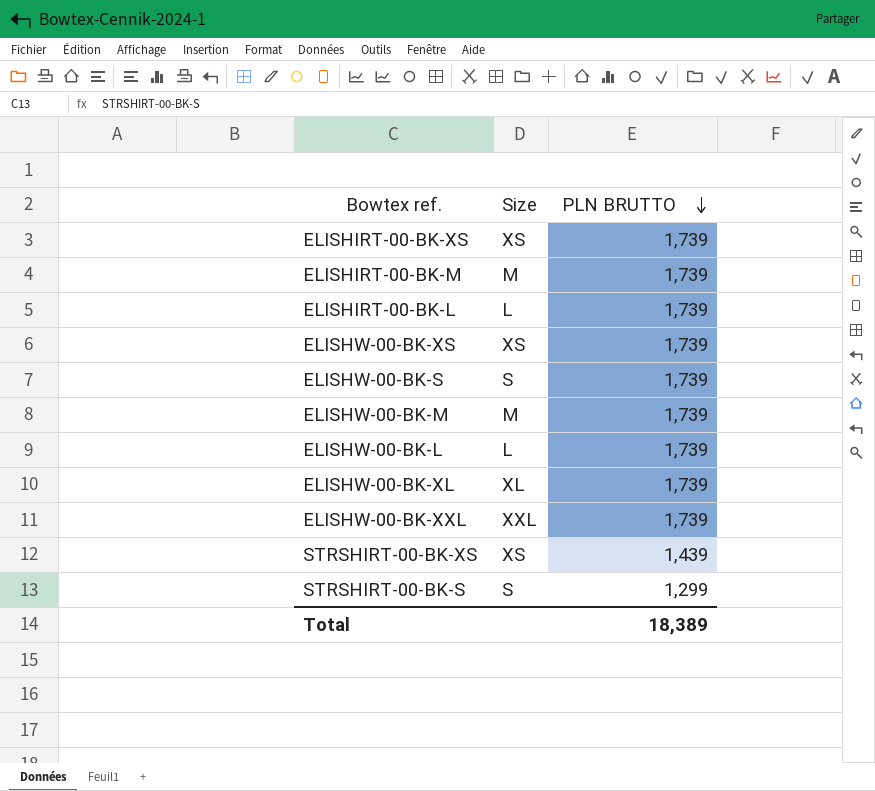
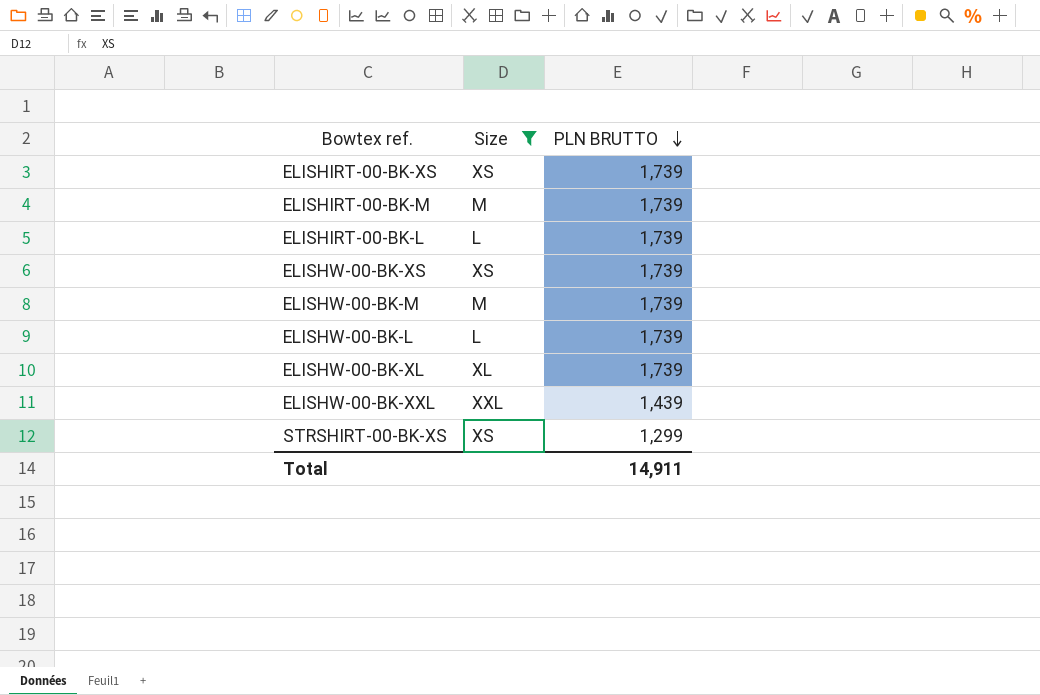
filter: none -> Size != S
ELISHW-00-BK-XXL | PLN BRUTTO: 1,739 -> 1,439
STRSHIRT-00-BK-XS | PLN BRUTTO: 1,439 -> 1,299
Total | PLN BRUTTO: 18,389 -> 14,911

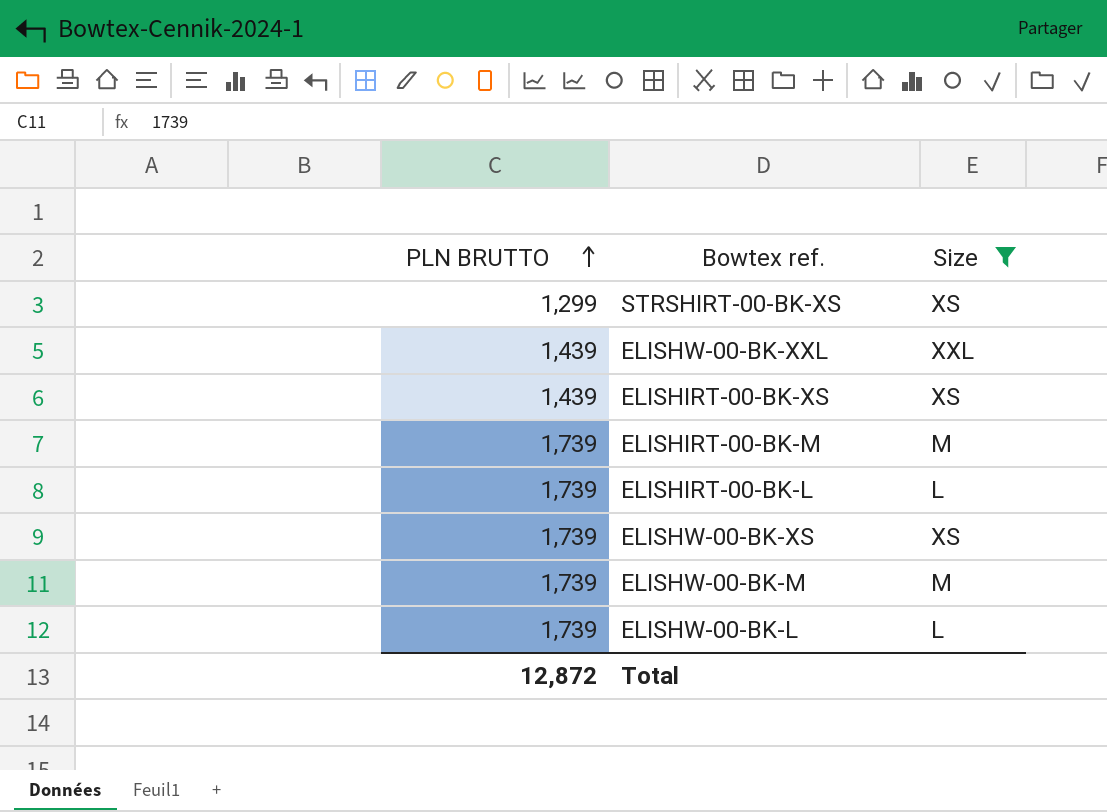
row order: PLN BRUTTO descending -> PLN BRUTTO ascending
column PLN BRUTTO | position: 3 -> 1
row ELISHW-00-BK-XL: XL | 1,739 -> none
ELISHIRT-00-BK-XS | PLN BRUTTO: 1,739 -> 1,439
Total | PLN BRUTTO: 14,911 -> 12,872

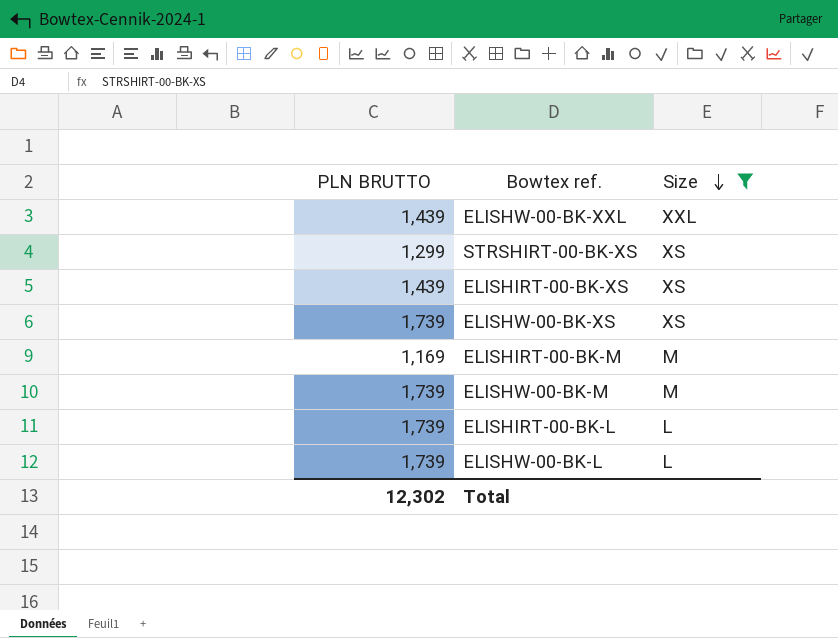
row order: PLN BRUTTO ascending -> Size descending
ELISHIRT-00-BK-M | PLN BRUTTO: 1,739 -> 1,169
Total | PLN BRUTTO: 12,872 -> 12,302

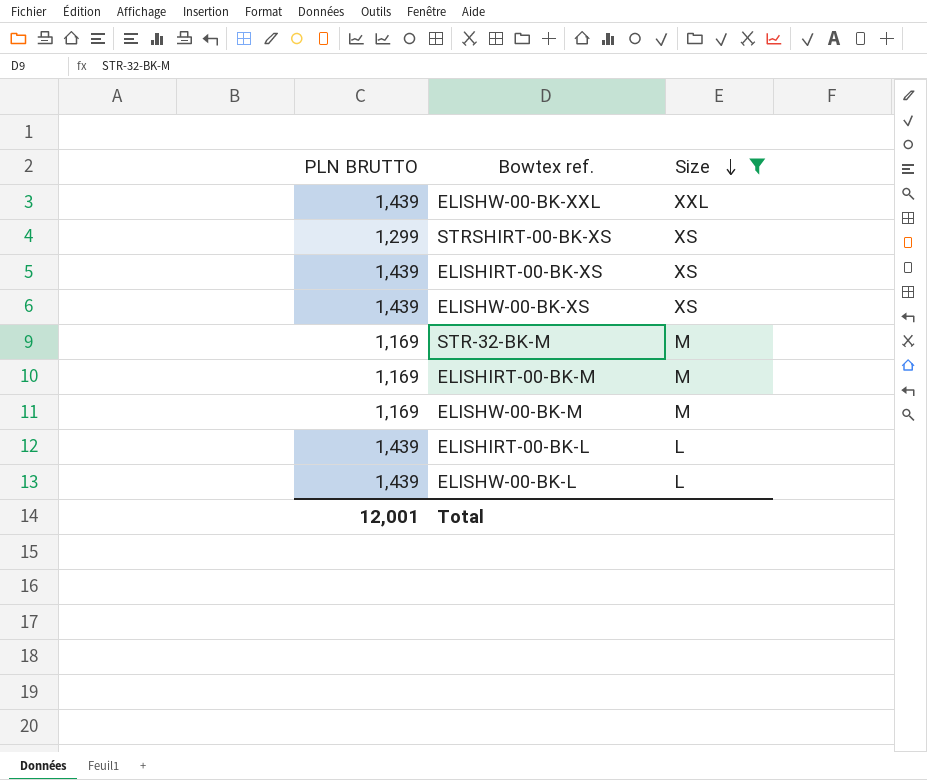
ELISHW-00-BK-XS | PLN BRUTTO: 1,739 -> 1,439
row STR-32-BK-M: none -> 1,169 | M
ELISHW-00-BK-M | PLN BRUTTO: 1,739 -> 1,169
ELISHIRT-00-BK-L | PLN BRUTTO: 1,739 -> 1,439
ELISHW-00-BK-L | PLN BRUTTO: 1,739 -> 1,439
Total | PLN BRUTTO: 12,302 -> 12,001

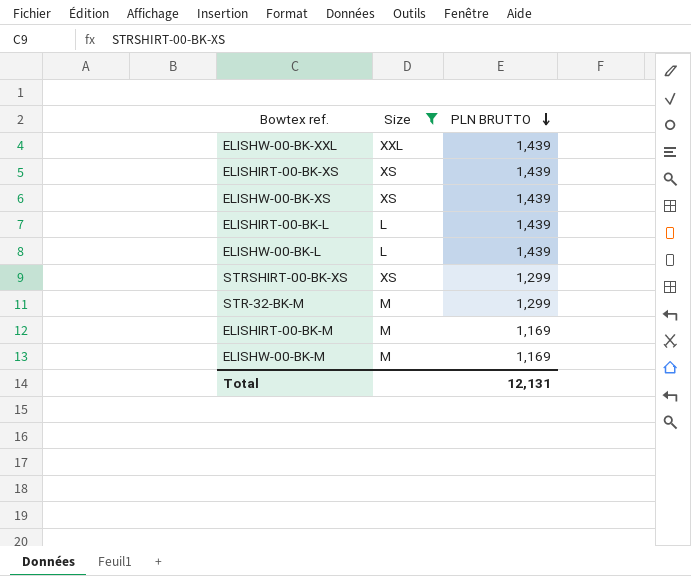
row order: Size descending -> PLN BRUTTO descending
column PLN BRUTTO | position: 1 -> 3
STR-32-BK-M | PLN BRUTTO: 1,169 -> 1,299
Total | PLN BRUTTO: 12,001 -> 12,131

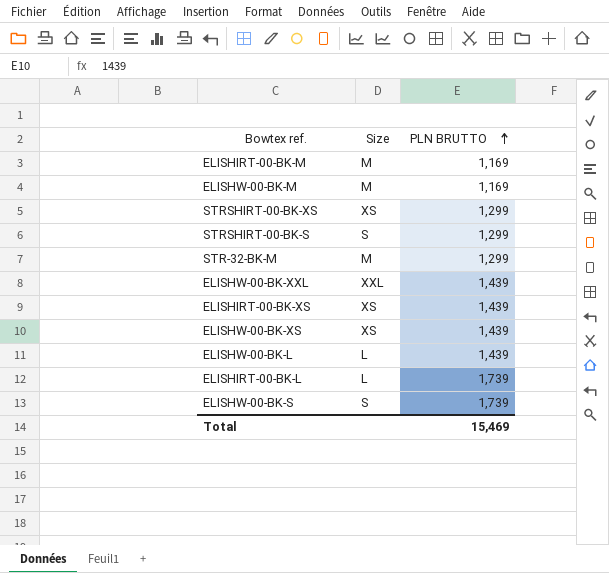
filter: Size != S -> none
row order: PLN BRUTTO descending -> PLN BRUTTO ascending
ELISHIRT-00-BK-L | PLN BRUTTO: 1,439 -> 1,739
Total | PLN BRUTTO: 12,131 -> 15,469

